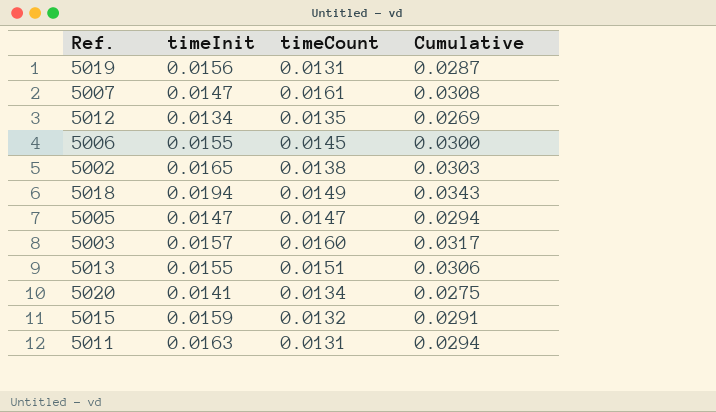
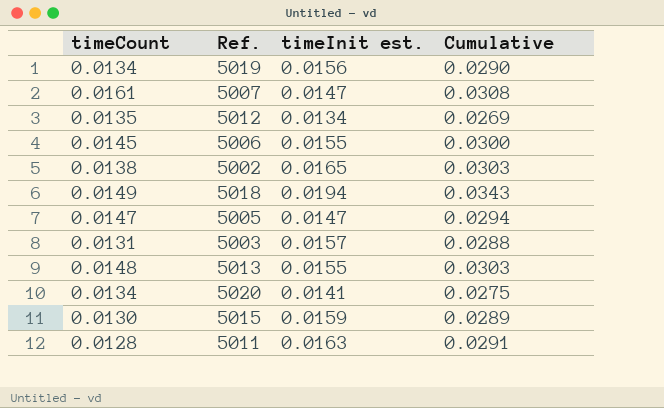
column timeCount | position: 3 -> 1
column name: timeInit -> timeInit est.
5019 | timeCount: 0.0131 -> 0.0134
5019 | Cumulative: 0.0287 -> 0.0290
5003 | timeCount: 0.0160 -> 0.0131
5003 | Cumulative: 0.0317 -> 0.0288
5013 | timeCount: 0.0151 -> 0.0148
5013 | Cumulative: 0.0306 -> 0.0303
5015 | timeCount: 0.0132 -> 0.0130
5015 | Cumulative: 0.0291 -> 0.0289
5011 | timeCount: 0.0131 -> 0.0128
5011 | Cumulative: 0.0294 -> 0.0291

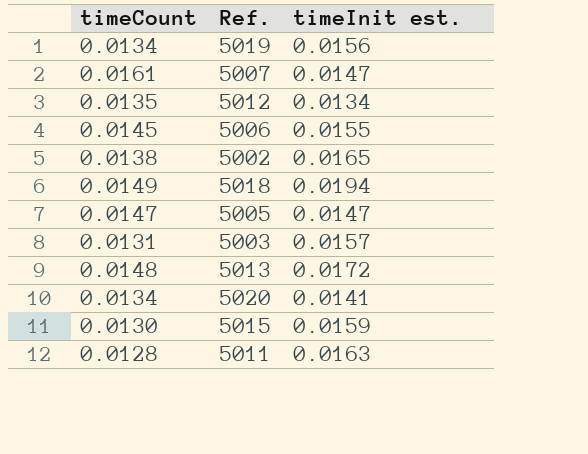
column Cumulative | formula: [timeCount] + [timeInit est.] -> none
5013 | timeInit est.: 0.0155 -> 0.0172

